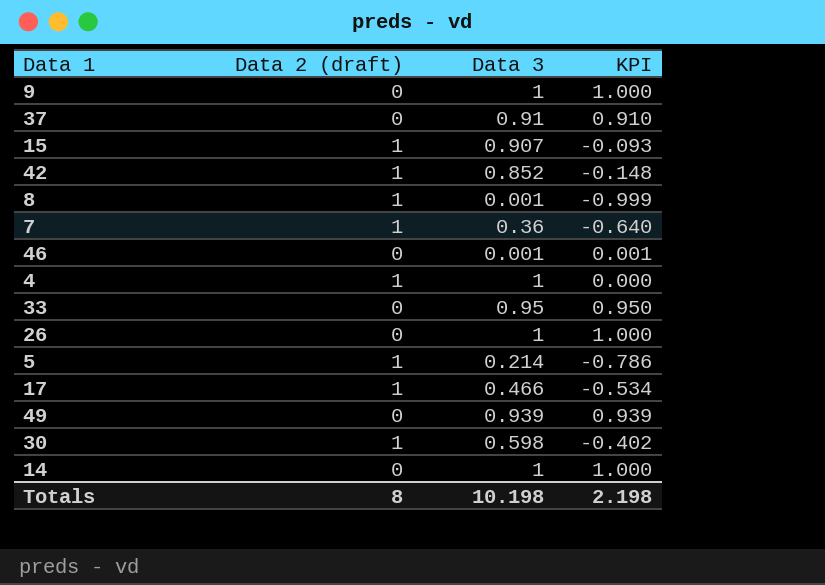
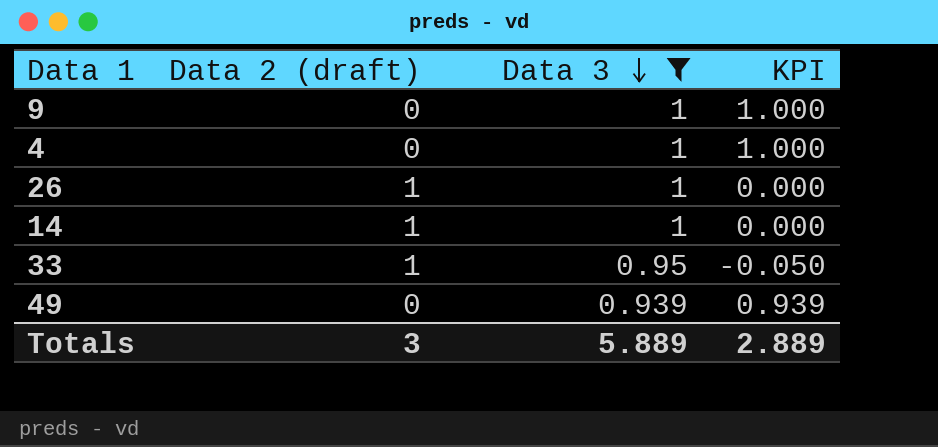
filter: none -> Data 3 >= 0.939
row order: none -> Data 3 descending
4 | Data 2 (draft): 1 -> 0
4 | KPI: 0.000 -> 1.000
26 | Data 2 (draft): 0 -> 1
26 | KPI: 1.000 -> 0.000
14 | Data 2 (draft): 0 -> 1
14 | KPI: 1.000 -> 0.000
33 | Data 2 (draft): 0 -> 1
33 | KPI: 0.950 -> -0.050
Totals | Data 2 (draft): 8 -> 3
Totals | Data 3: 10.198 -> 5.889
Totals | KPI: 2.198 -> 2.889

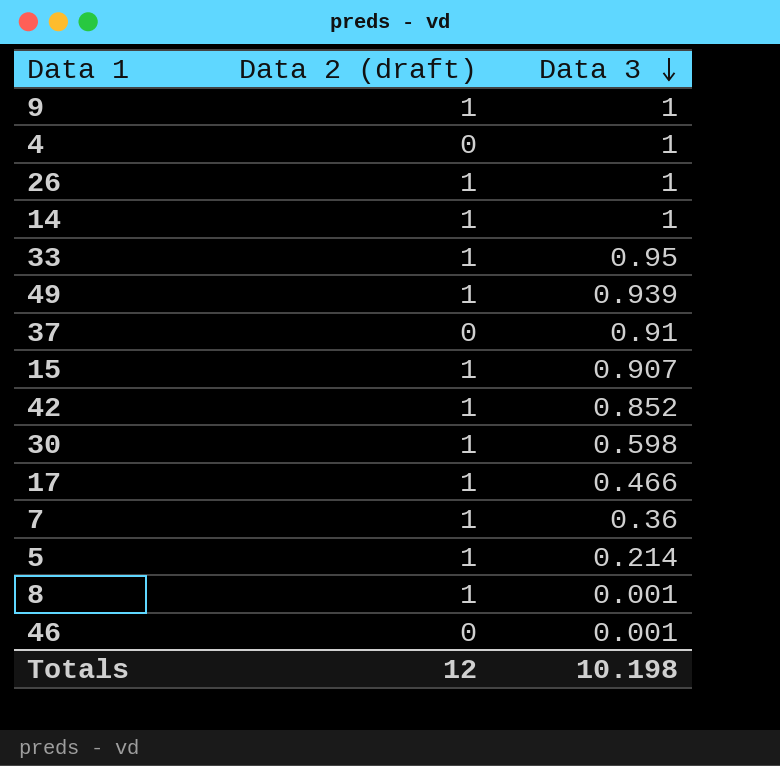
filter: Data 3 >= 0.939 -> none
column KPI | formula: [Data 3] - [Data 2 (draft)] -> none
9 | Data 2 (draft): 0 -> 1
49 | Data 2 (draft): 0 -> 1
Totals | Data 2 (draft): 3 -> 12
Totals | Data 3: 5.889 -> 10.198

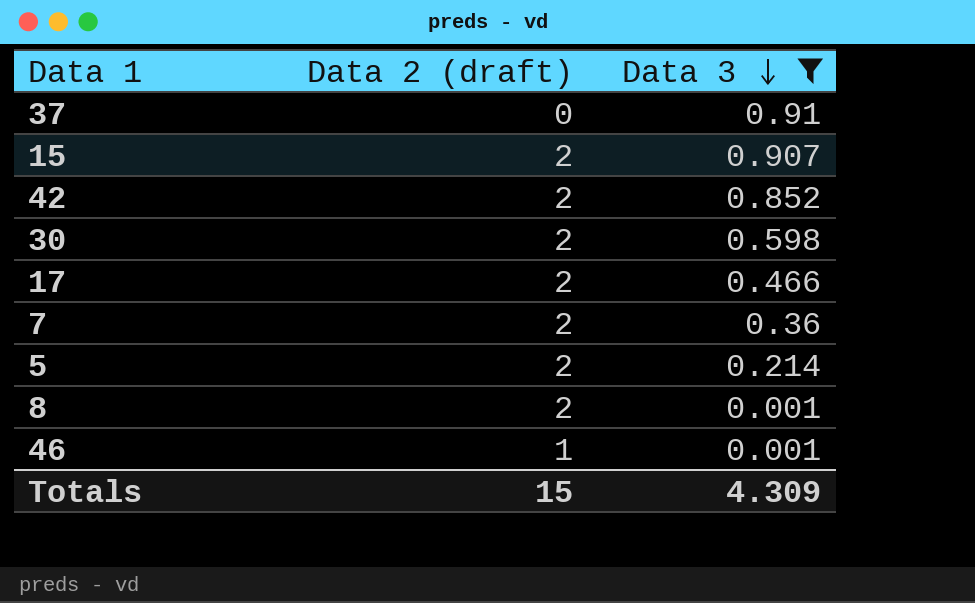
filter: none -> Data 3 <= 0.91
15 | Data 2 (draft): 1 -> 2
42 | Data 2 (draft): 1 -> 2
30 | Data 2 (draft): 1 -> 2
17 | Data 2 (draft): 1 -> 2
7 | Data 2 (draft): 1 -> 2
5 | Data 2 (draft): 1 -> 2
8 | Data 2 (draft): 1 -> 2
46 | Data 2 (draft): 0 -> 1
Totals | Data 2 (draft): 12 -> 15
Totals | Data 3: 10.198 -> 4.309

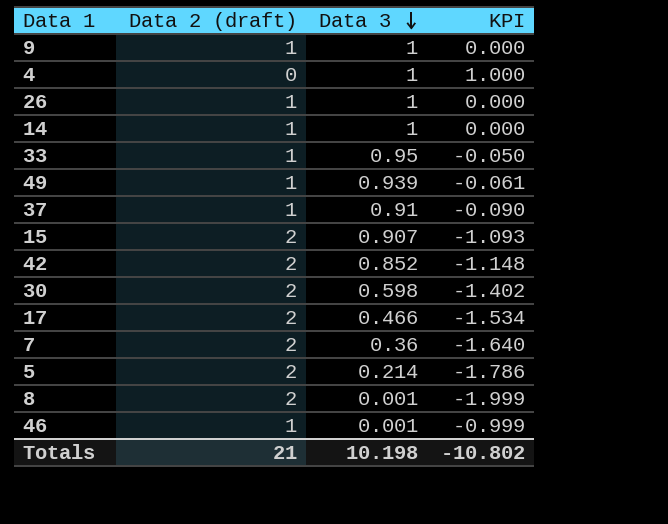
filter: Data 3 <= 0.91 -> none
column KPI | formula: none -> [Data 3] - [Data 2 (draft)]
37 | Data 2 (draft): 0 -> 1
Totals | Data 2 (draft): 15 -> 21
Totals | Data 3: 4.309 -> 10.198

